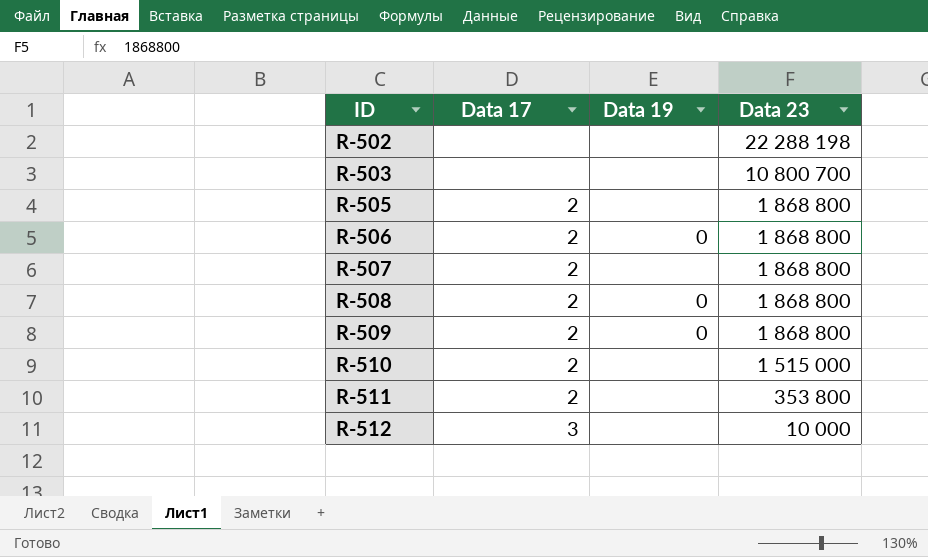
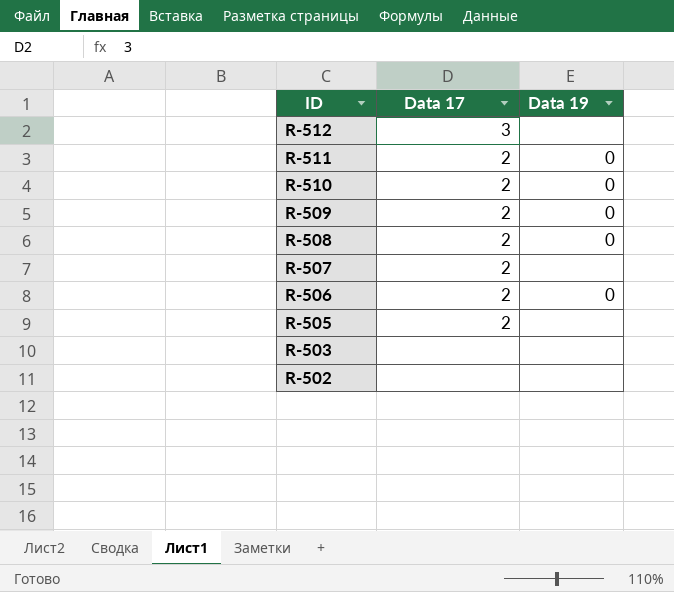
row order: ID ascending -> ID descending
column Data 23 | position: 4 -> none
R-511 | Data 19: none -> 0
R-510 | Data 19: none -> 0

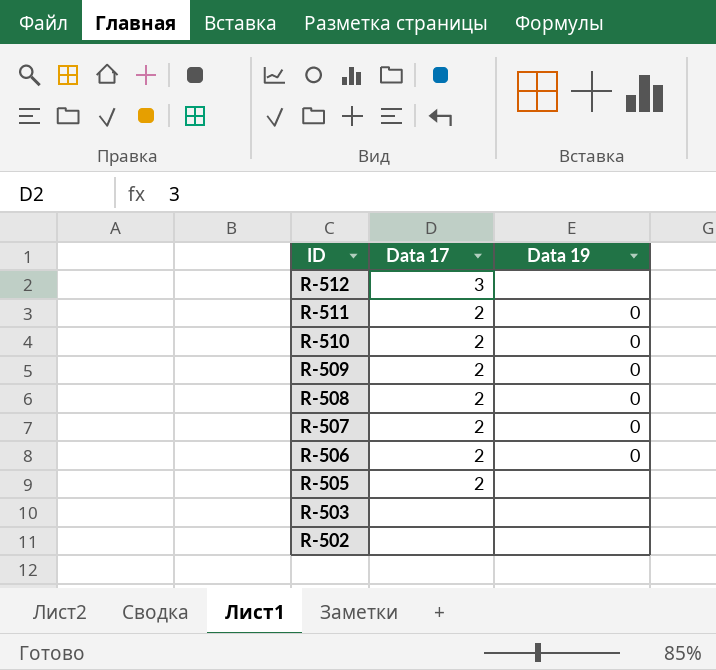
R-507 | Data 19: none -> 0

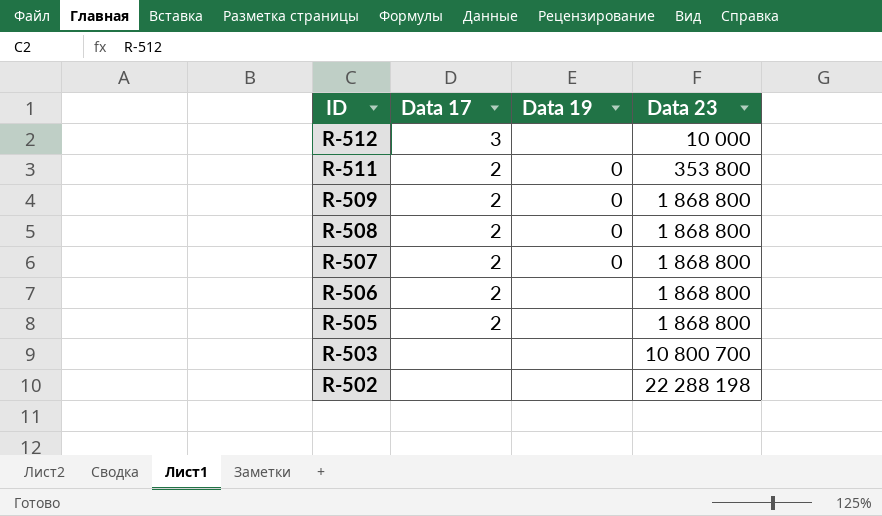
column Data 23 | position: none -> 4
row R-510: 2 | 0 -> none
R-506 | Data 19: 0 -> none

